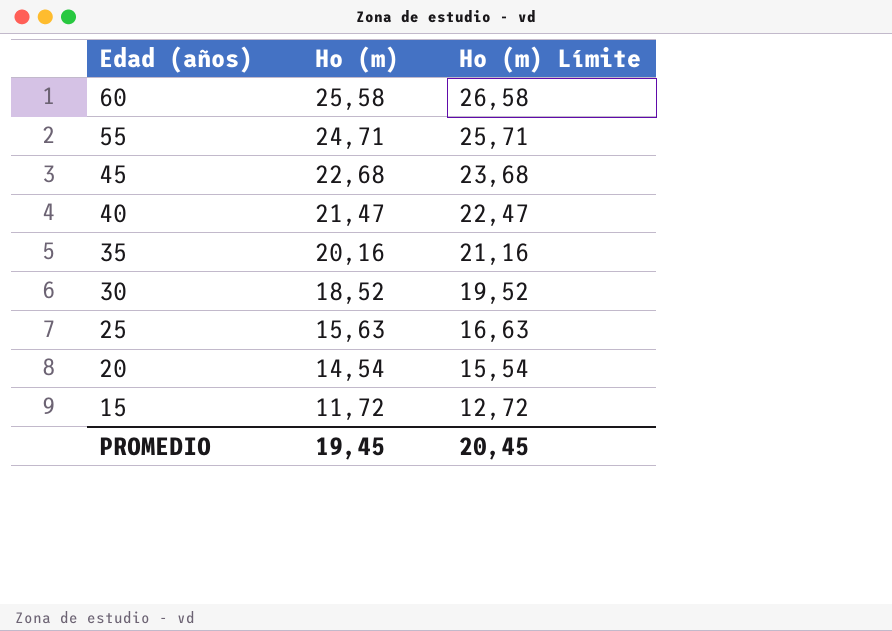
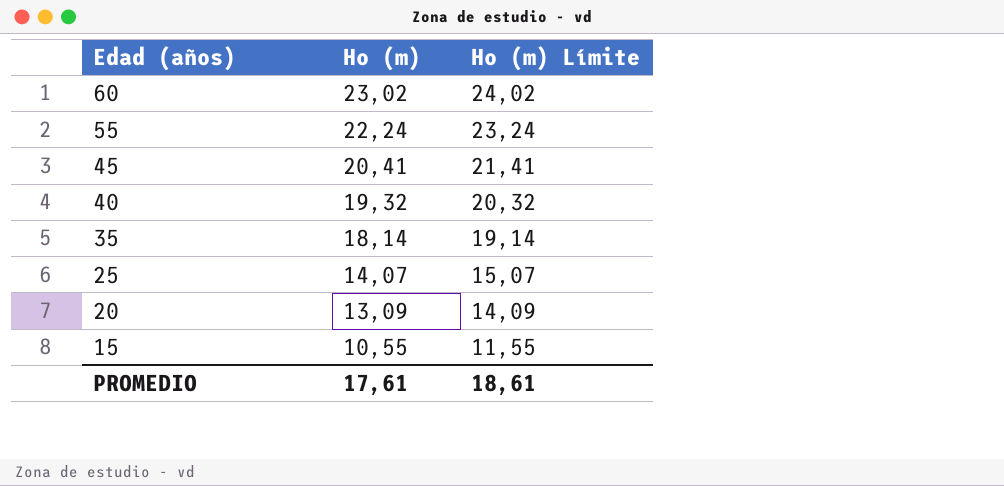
row 30: 18,52 | 19,52 -> none
60 | Ho (m): 25,58 -> 23,02
60 | Ho (m) Límite: 26,58 -> 24,02
55 | Ho (m): 24,71 -> 22,24
55 | Ho (m) Límite: 25,71 -> 23,24
45 | Ho (m): 22,68 -> 20,41
45 | Ho (m) Límite: 23,68 -> 21,41
40 | Ho (m): 21,47 -> 19,32
40 | Ho (m) Límite: 22,47 -> 20,32
35 | Ho (m): 20,16 -> 18,14
35 | Ho (m) Límite: 21,16 -> 19,14
25 | Ho (m): 15,63 -> 14,07
25 | Ho (m) Límite: 16,63 -> 15,07
20 | Ho (m): 14,54 -> 13,09
20 | Ho (m) Límite: 15,54 -> 14,09
15 | Ho (m): 11,72 -> 10,55
15 | Ho (m) Límite: 12,72 -> 11,55
PROMEDIO | Ho (m): 19,45 -> 17,61
PROMEDIO | Ho (m) Límite: 20,45 -> 18,61

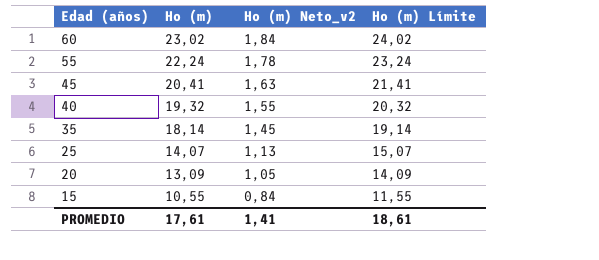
column Ho (m) Neto_v2 | formula: none -> [Ho (m)] * 0,08

